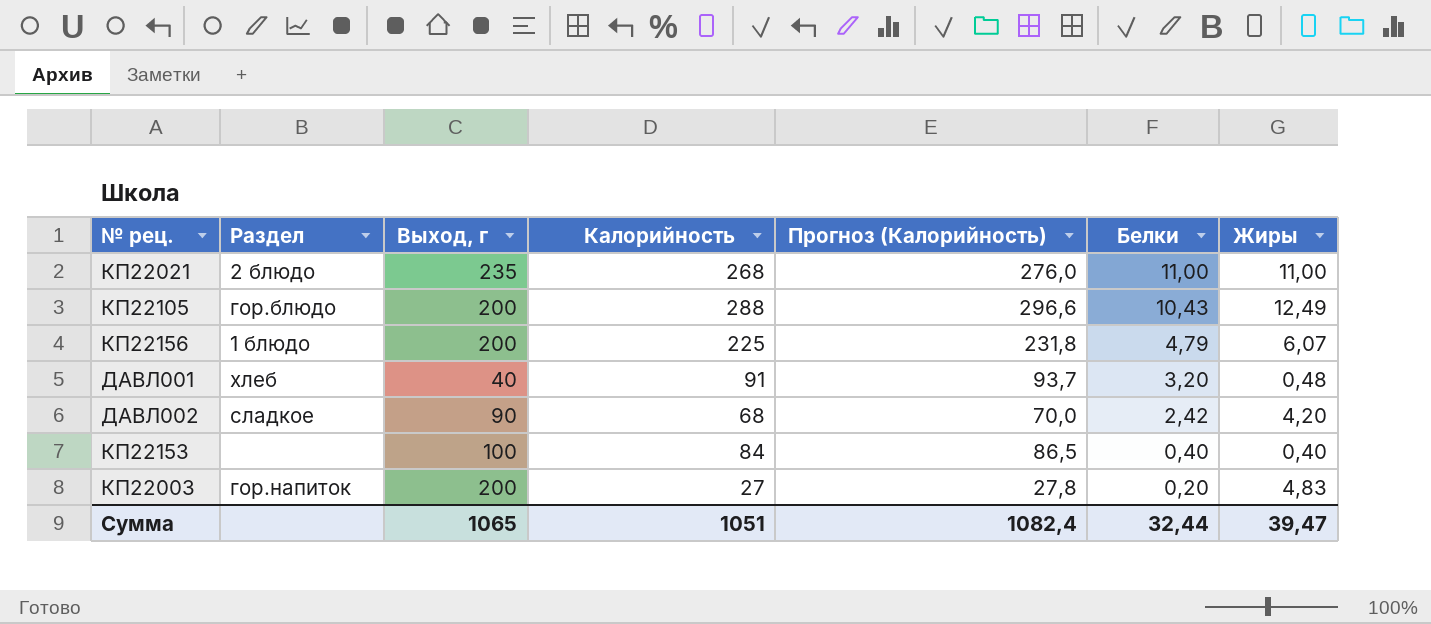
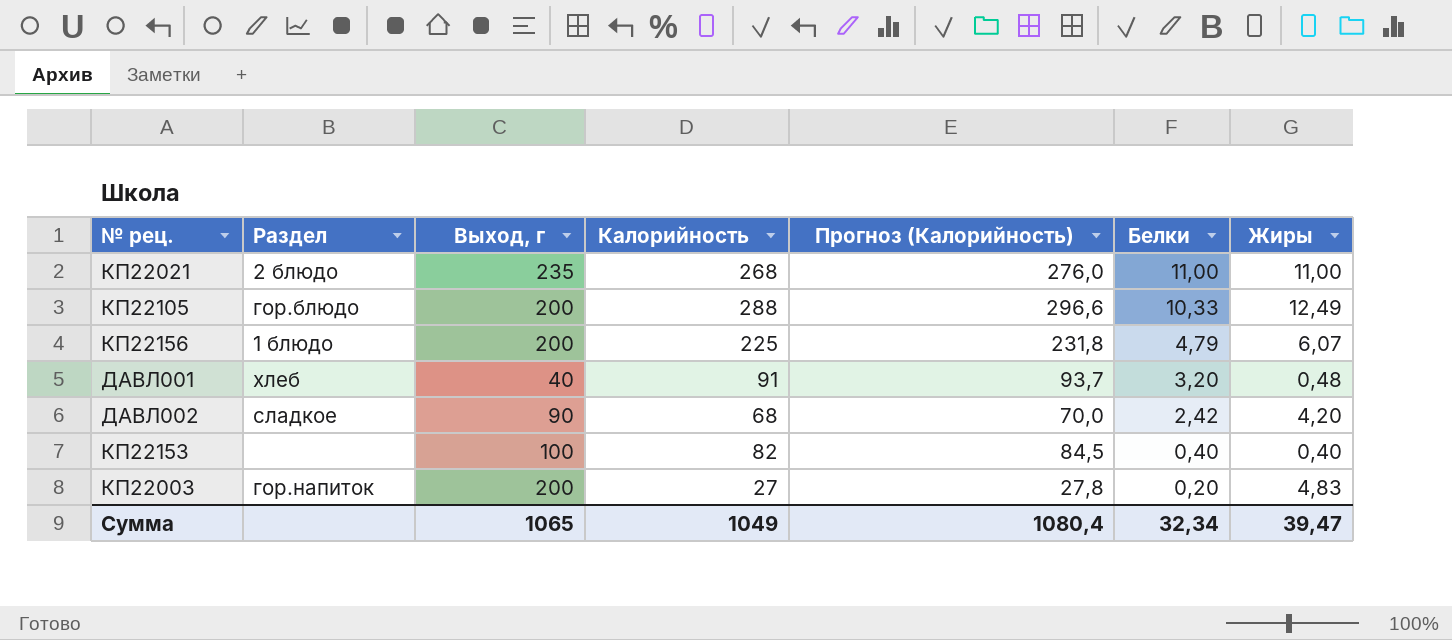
КП22105 | Белки: 10,43 -> 10,33
КП22153 | Калорийность: 84 -> 82
КП22153 | Прогноз (Калорийность): 86,5 -> 84,5
Сумма | Калорийность: 1051 -> 1049
Сумма | Прогноз (Калорийность): 1082,4 -> 1080,4
Сумма | Белки: 32,44 -> 32,34

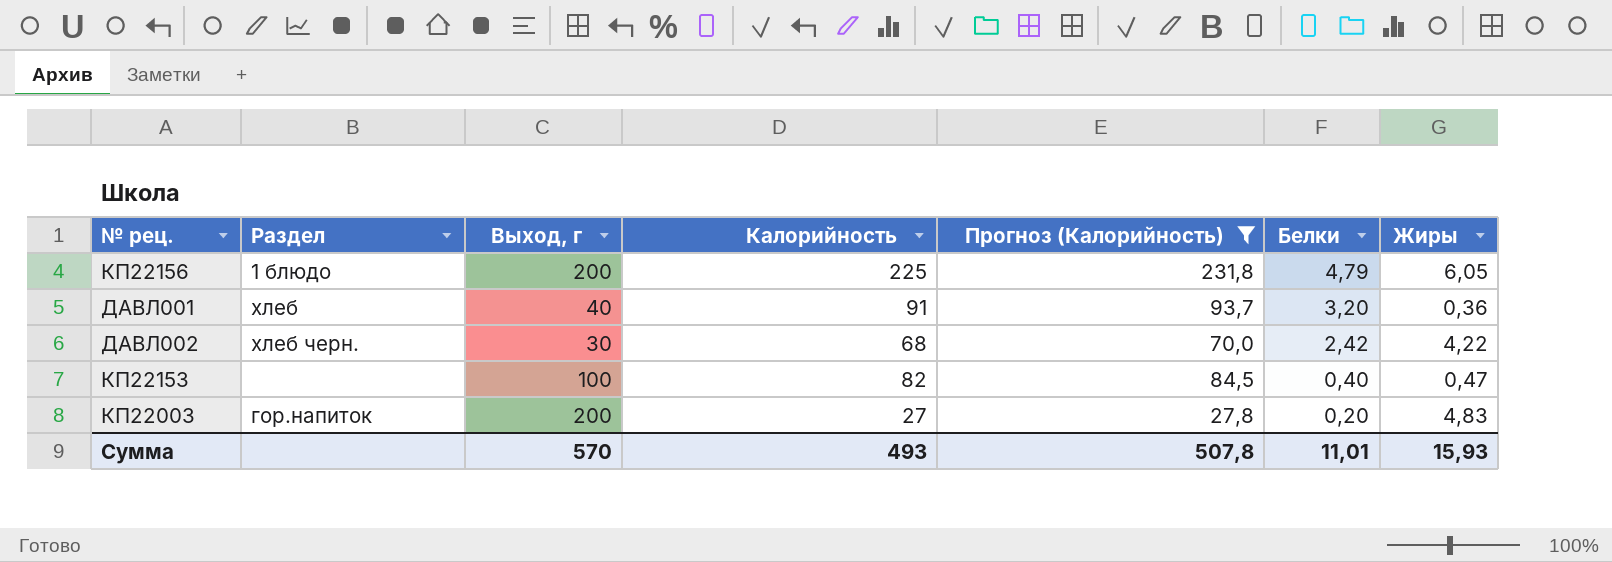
filter: none -> Прогноз (Калорийность) <= 231,8
КП22156 | Жиры: 6,07 -> 6,05
ДАВЛ001 | Жиры: 0,48 -> 0,36
ДАВЛ002 | Раздел: сладкое -> хлеб черн.
ДАВЛ002 | Выход, г: 90 -> 30
ДАВЛ002 | Жиры: 4,20 -> 4,22
КП22153 | Жиры: 0,40 -> 0,47
Сумма | Выход, г: 1065 -> 570
Сумма | Калорийность: 1049 -> 493
Сумма | Прогноз (Калорийность): 1080,4 -> 507,8
Сумма | Белки: 32,34 -> 11,01
Сумма | Жиры: 39,47 -> 15,93

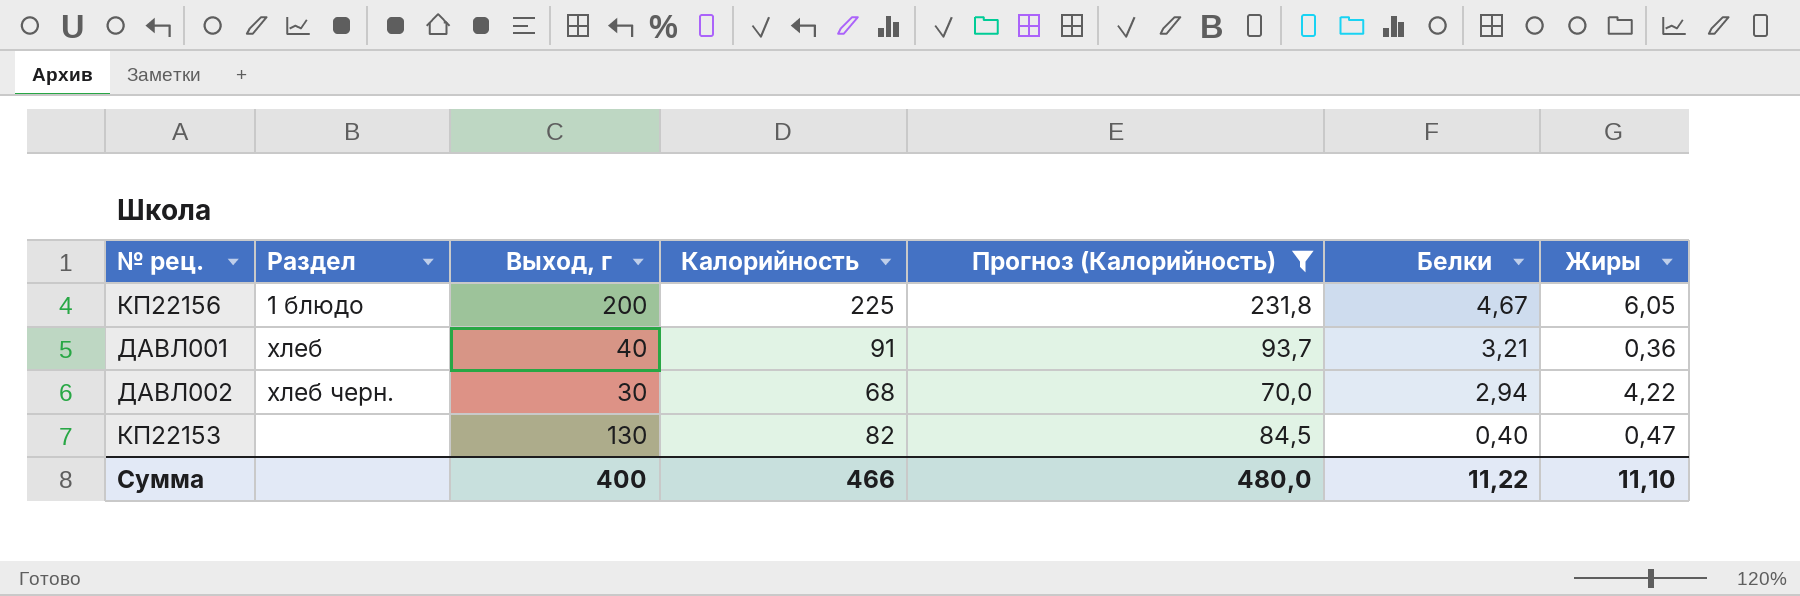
row КП22003: гор.напиток | 200 | 27 | 27,8 | 0,20 | 4,83 -> none
КП22156 | Белки: 4,79 -> 4,67
ДАВЛ001 | Белки: 3,20 -> 3,21
ДАВЛ002 | Белки: 2,42 -> 2,94
КП22153 | Выход, г: 100 -> 130
Сумма | Выход, г: 570 -> 400
Сумма | Калорийность: 493 -> 466
Сумма | Прогноз (Калорийность): 507,8 -> 480,0
Сумма | Белки: 11,01 -> 11,22
Сумма | Жиры: 15,93 -> 11,10

